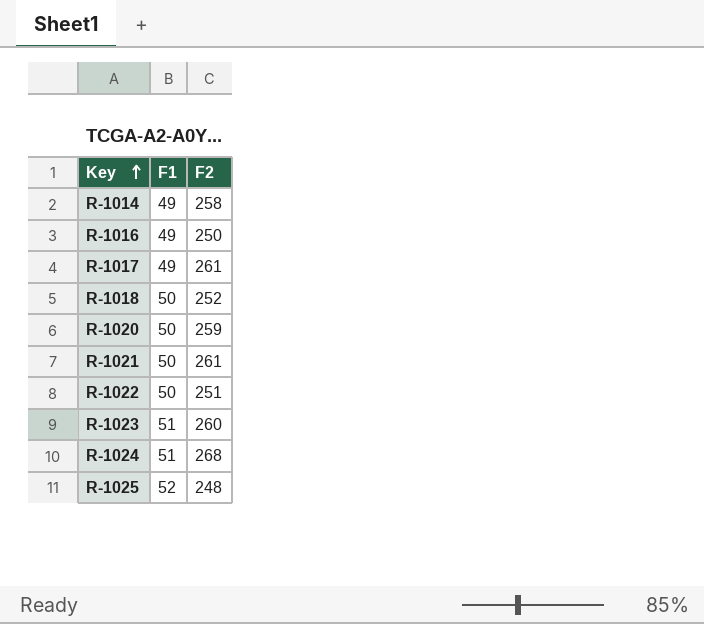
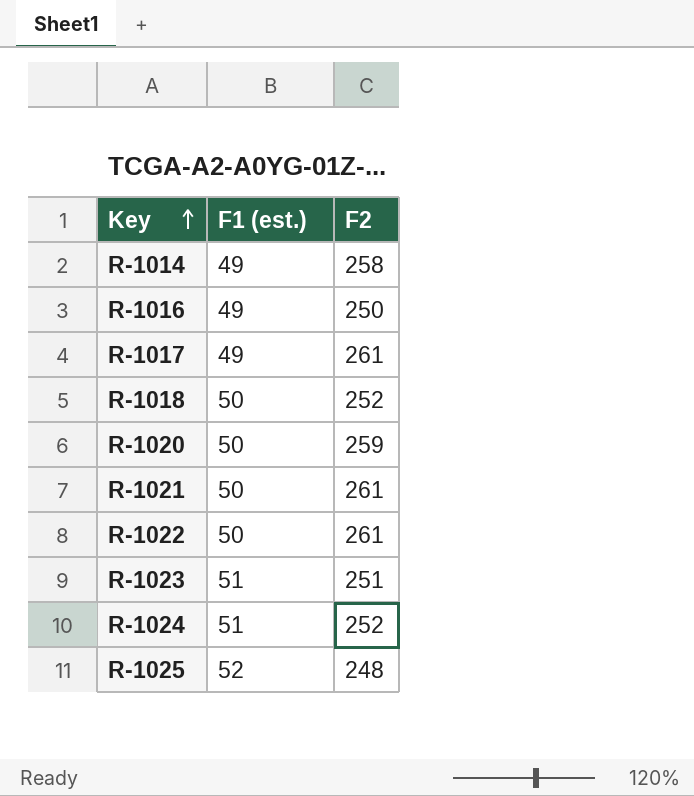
column name: F1 -> F1 (est.)
R-1022 | F2: 251 -> 261
R-1023 | F2: 260 -> 251
R-1024 | F2: 268 -> 252

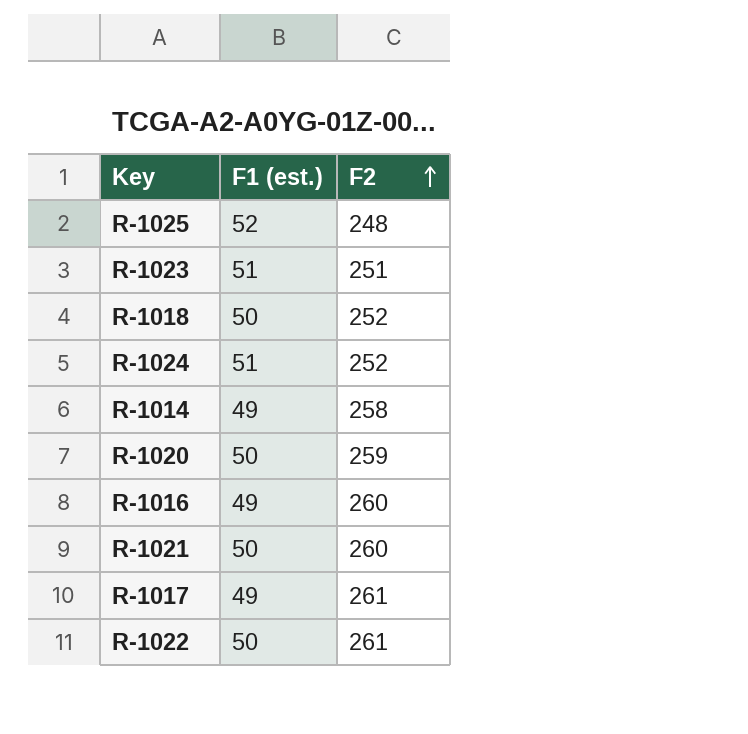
row order: Key ascending -> F2 ascending
R-1016 | F2: 250 -> 260
R-1021 | F2: 261 -> 260

